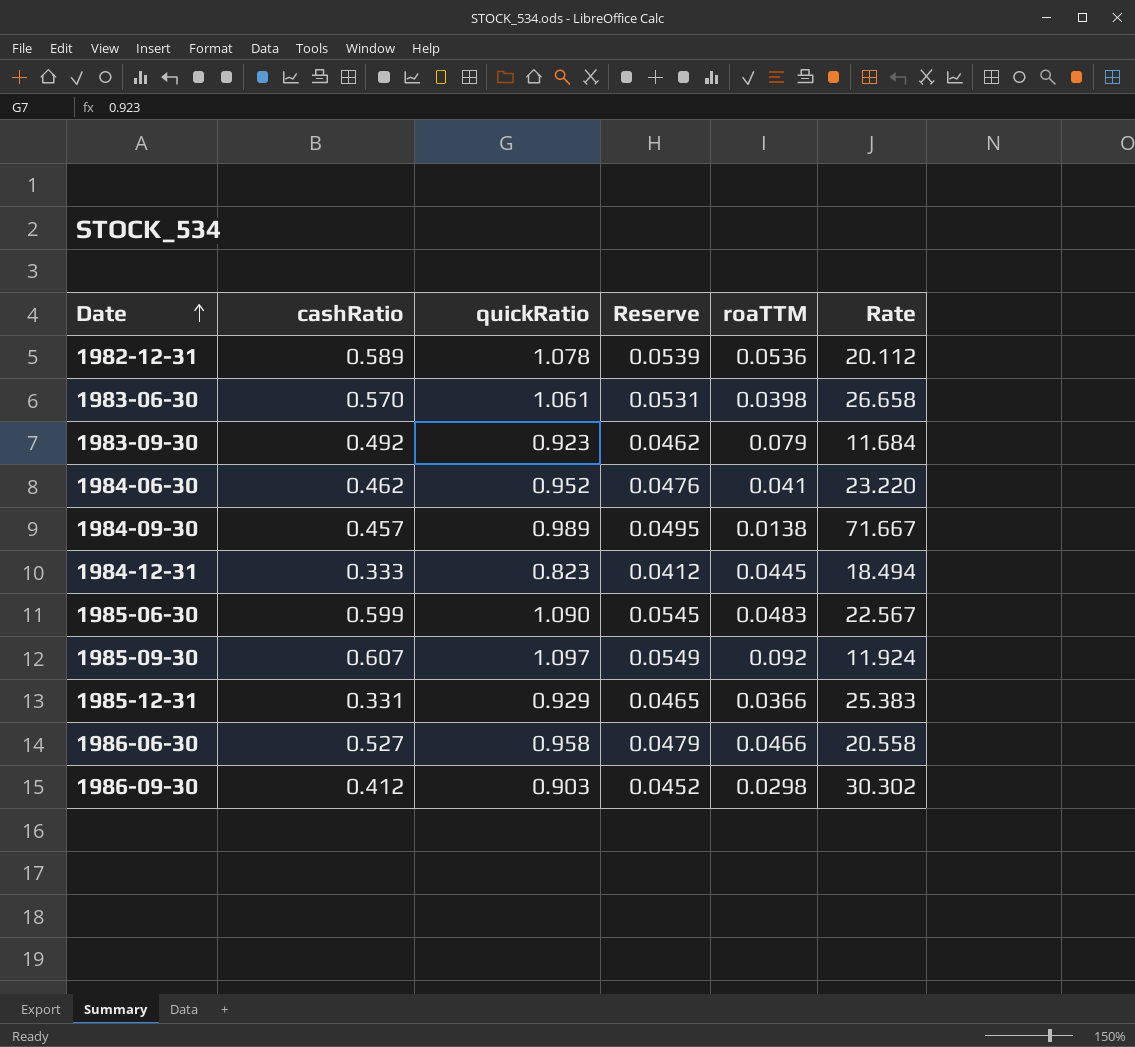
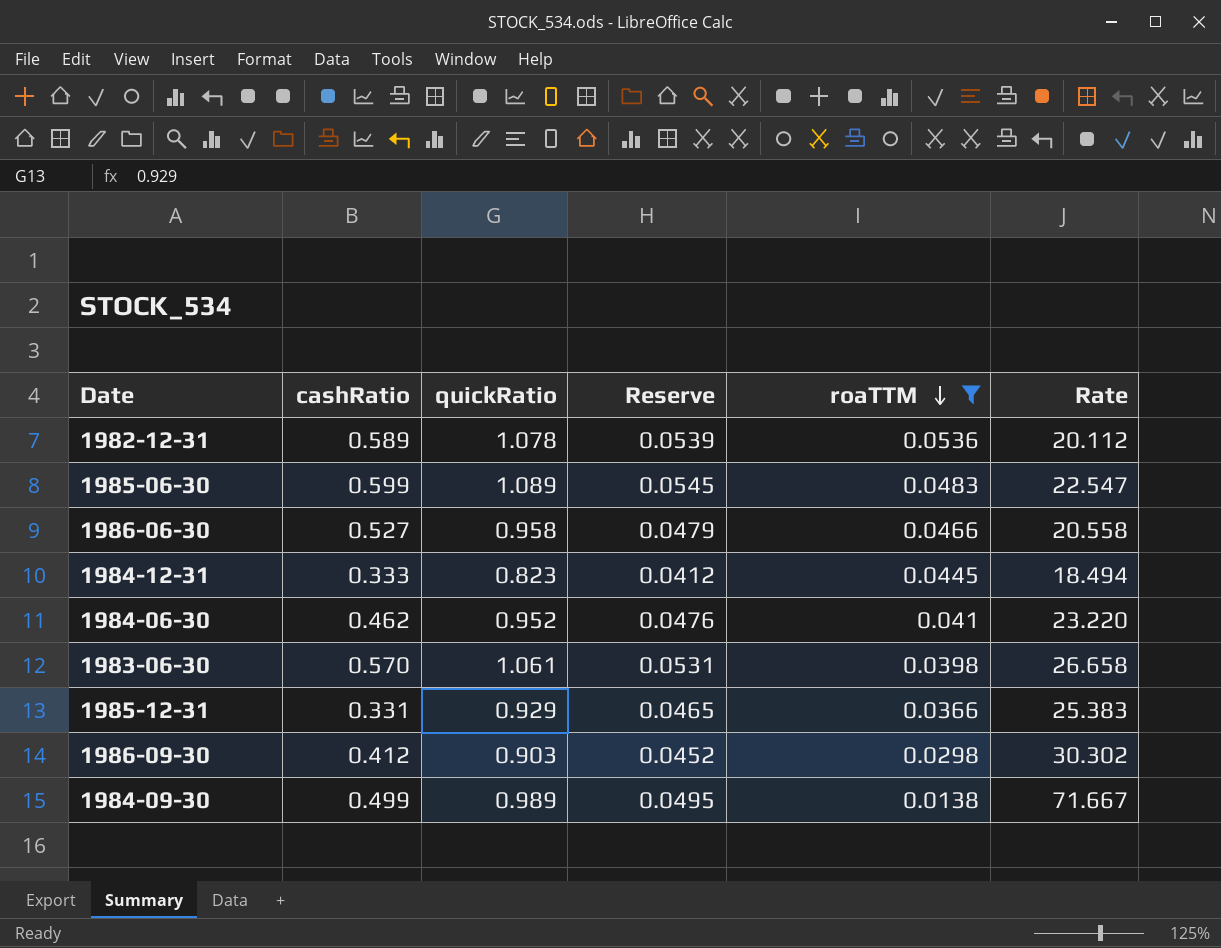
filter: none -> roaTTM <= 0.0536
row order: Date ascending -> roaTTM descending
1985-06-30 | quickRatio: 1.090 -> 1.089
1985-06-30 | Rate: 22.567 -> 22.547
1984-09-30 | cashRatio: 0.457 -> 0.499

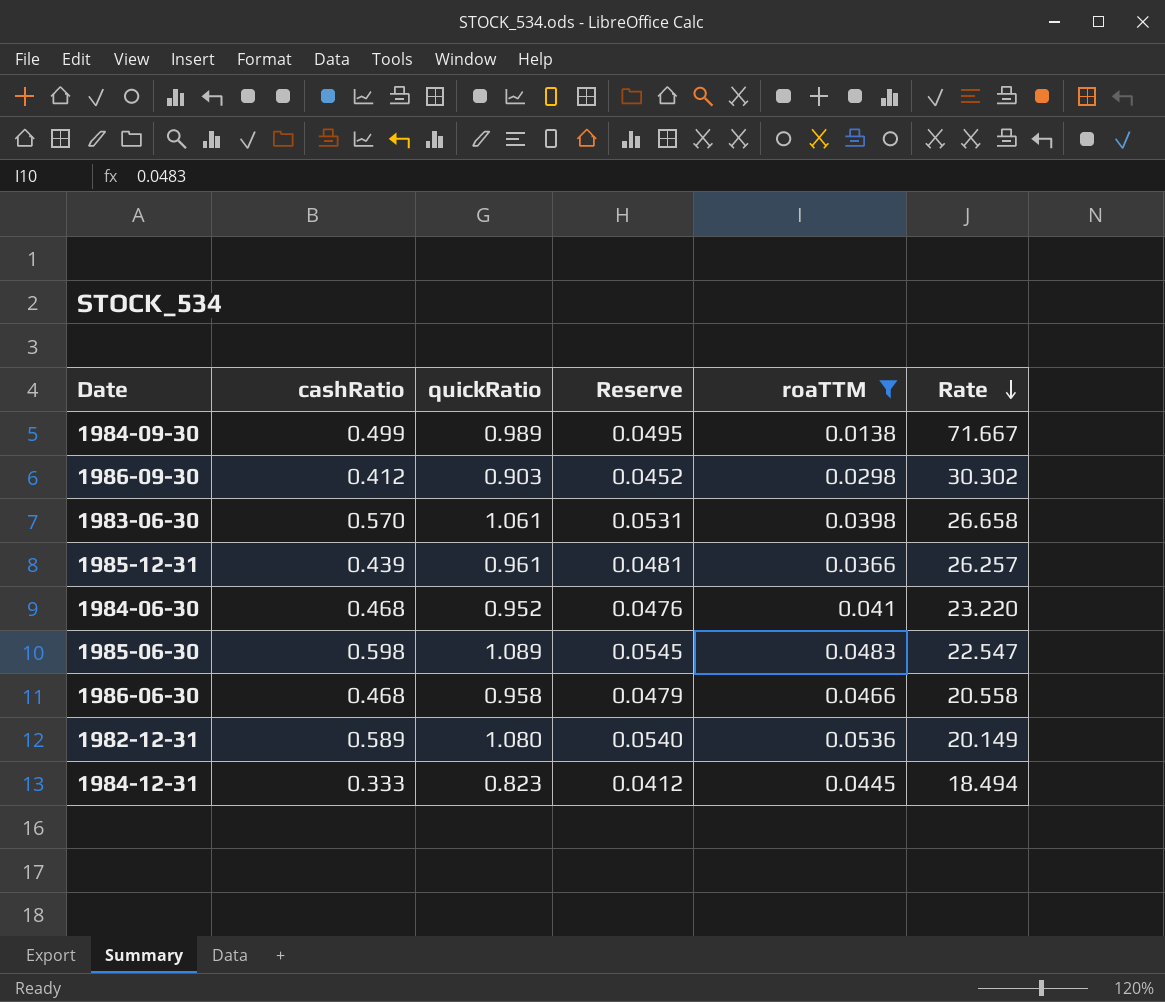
row order: roaTTM descending -> Rate descending
1985-12-31 | cashRatio: 0.331 -> 0.439
1985-12-31 | quickRatio: 0.929 -> 0.961
1985-12-31 | Reserve: 0.0465 -> 0.0481
1985-12-31 | Rate: 25.383 -> 26.257
1984-06-30 | cashRatio: 0.462 -> 0.468
1985-06-30 | cashRatio: 0.599 -> 0.598
1986-06-30 | cashRatio: 0.527 -> 0.468
1982-12-31 | quickRatio: 1.078 -> 1.080
1982-12-31 | Reserve: 0.0539 -> 0.0540
1982-12-31 | Rate: 20.112 -> 20.149

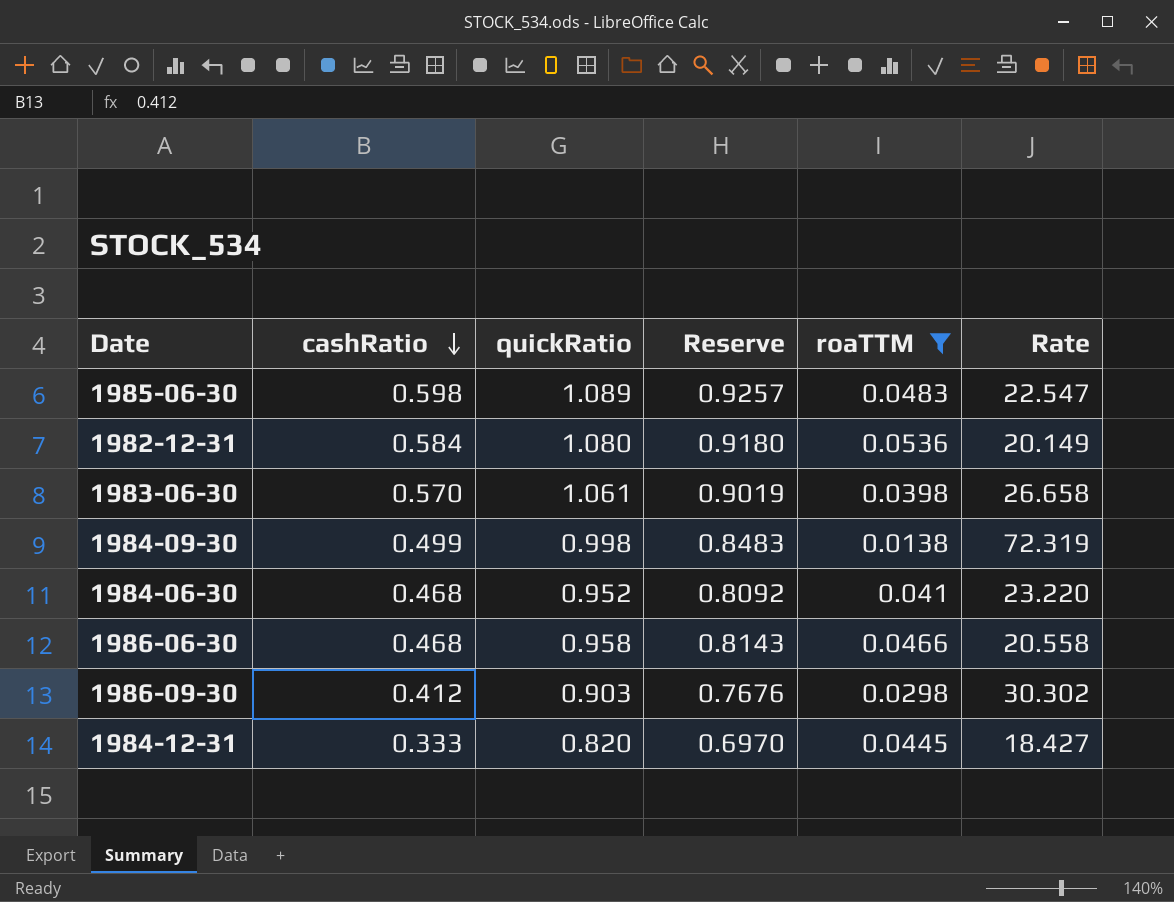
row order: Rate descending -> cashRatio descending
column Reserve | formula: [quickRatio] * 0.05 -> [quickRatio] * 0.85
row 1985-12-31: 0.439 | 0.961 | 0.0481 | 0.0366 | 26.257 -> none
1982-12-31 | cashRatio: 0.589 -> 0.584
1984-09-30 | quickRatio: 0.989 -> 0.998
1984-09-30 | Rate: 71.667 -> 72.319
1984-12-31 | quickRatio: 0.823 -> 0.820
1984-12-31 | Rate: 18.494 -> 18.427

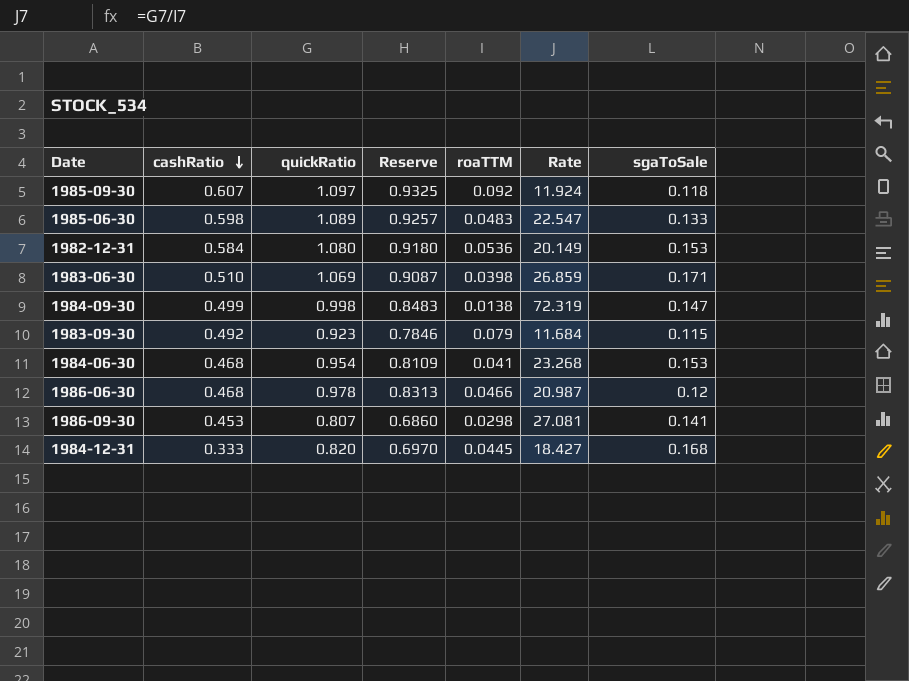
filter: roaTTM <= 0.0536 -> none
column sgaToSale | position: none -> 7
1983-06-30 | cashRatio: 0.570 -> 0.510
1983-06-30 | quickRatio: 1.061 -> 1.069
1983-06-30 | Reserve: 0.9019 -> 0.9087
1983-06-30 | Rate: 26.658 -> 26.859
1984-06-30 | quickRatio: 0.952 -> 0.954
1984-06-30 | Reserve: 0.8092 -> 0.8109
1984-06-30 | Rate: 23.220 -> 23.268
1986-06-30 | quickRatio: 0.958 -> 0.978
1986-06-30 | Reserve: 0.8143 -> 0.8313
1986-06-30 | Rate: 20.558 -> 20.987
1986-09-30 | cashRatio: 0.412 -> 0.453
1986-09-30 | quickRatio: 0.903 -> 0.807
1986-09-30 | Reserve: 0.7676 -> 0.6860
1986-09-30 | Rate: 30.302 -> 27.081

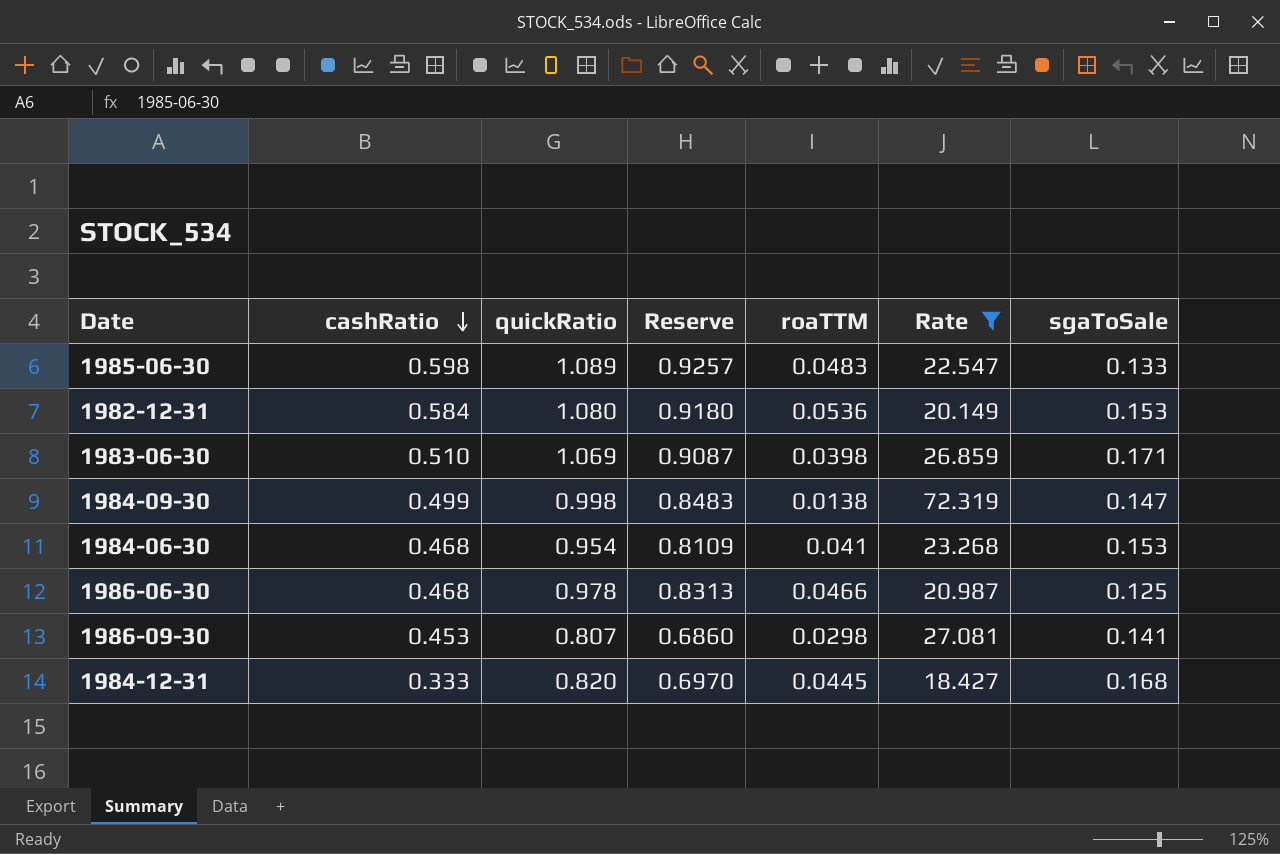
filter: none -> Rate >= 18.427
1986-06-30 | sgaToSale: 0.12 -> 0.125

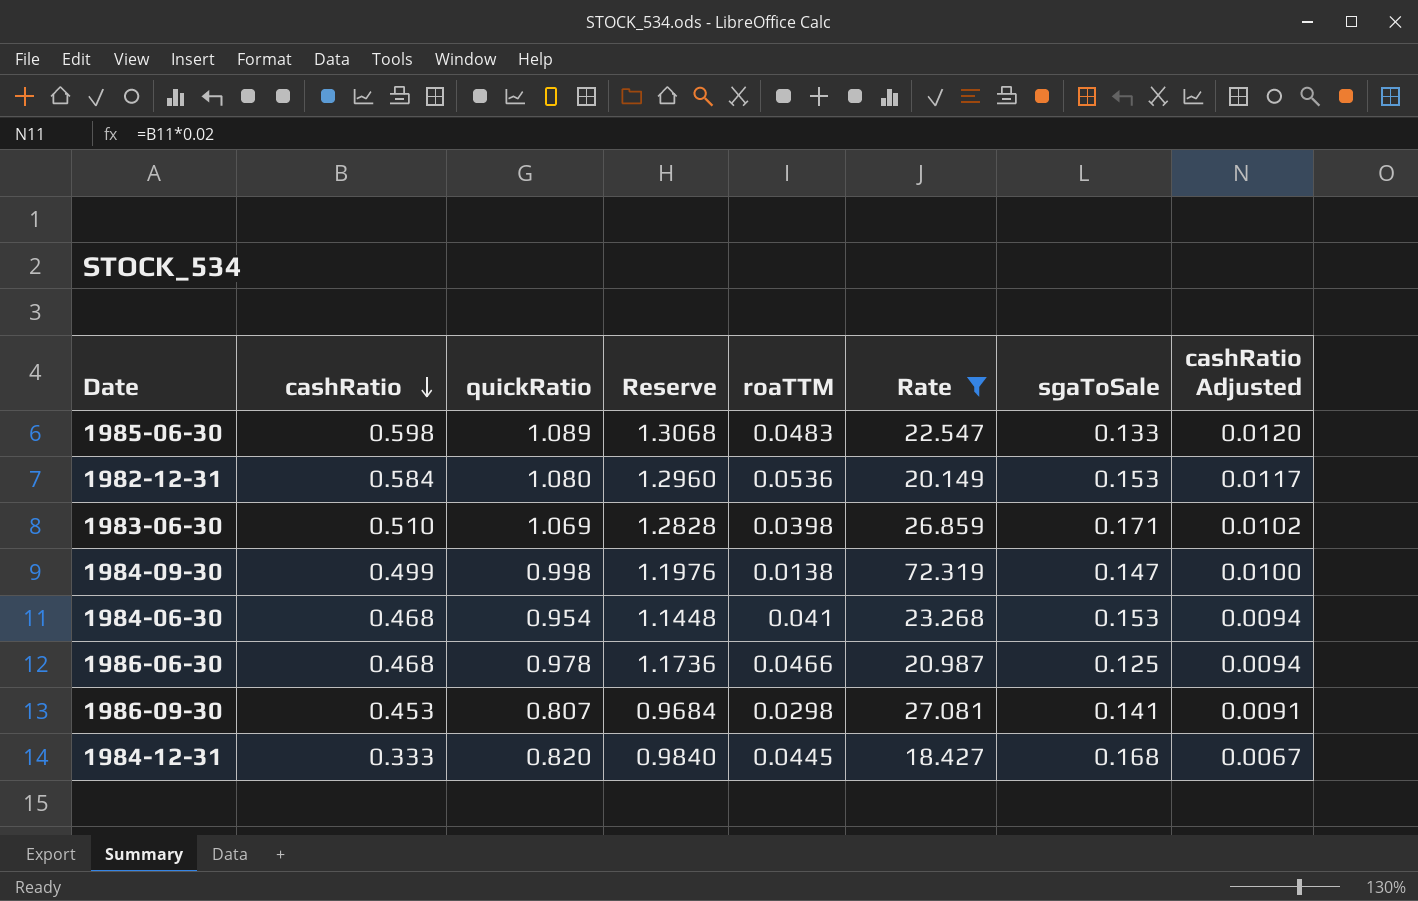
column Reserve | formula: [quickRatio] * 0.85 -> [quickRatio] * 1.2
column cashRatio Adjusted | formula: none -> [cashRatio] * 0.02

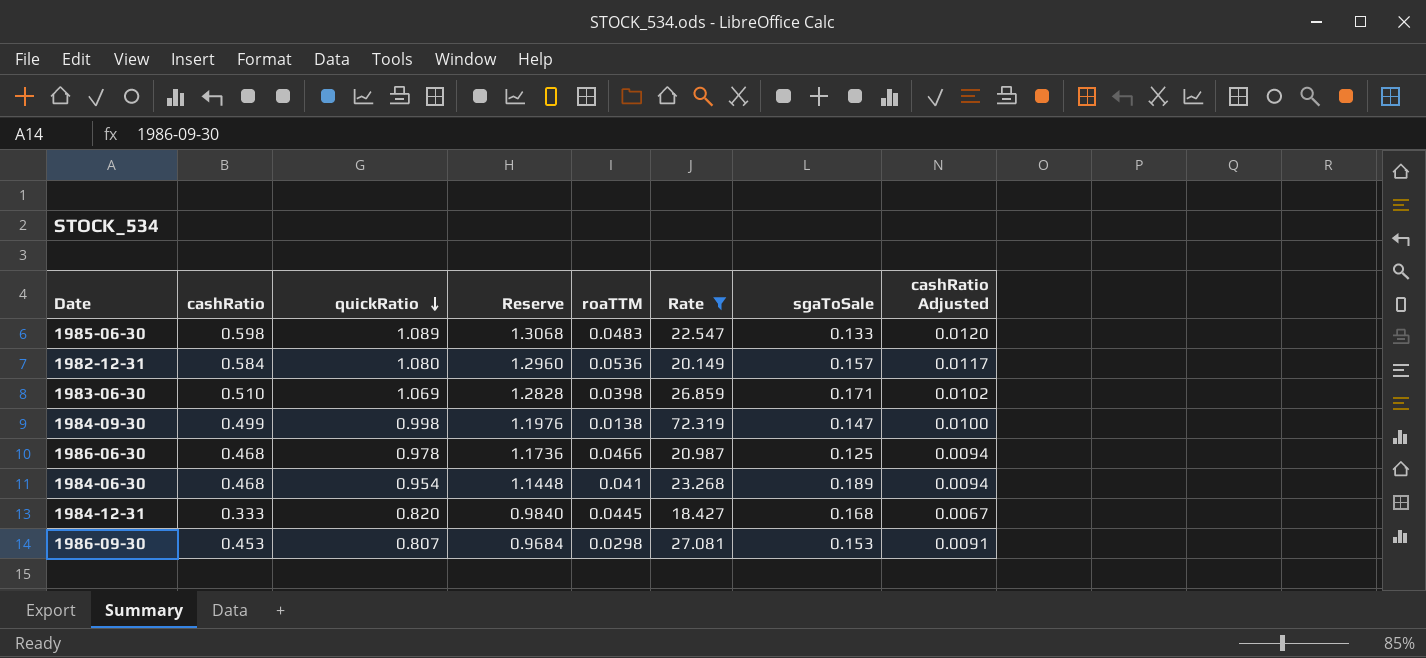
row order: cashRatio descending -> quickRatio descending
1982-12-31 | sgaToSale: 0.153 -> 0.157
1984-06-30 | sgaToSale: 0.153 -> 0.189
1986-09-30 | sgaToSale: 0.141 -> 0.153

